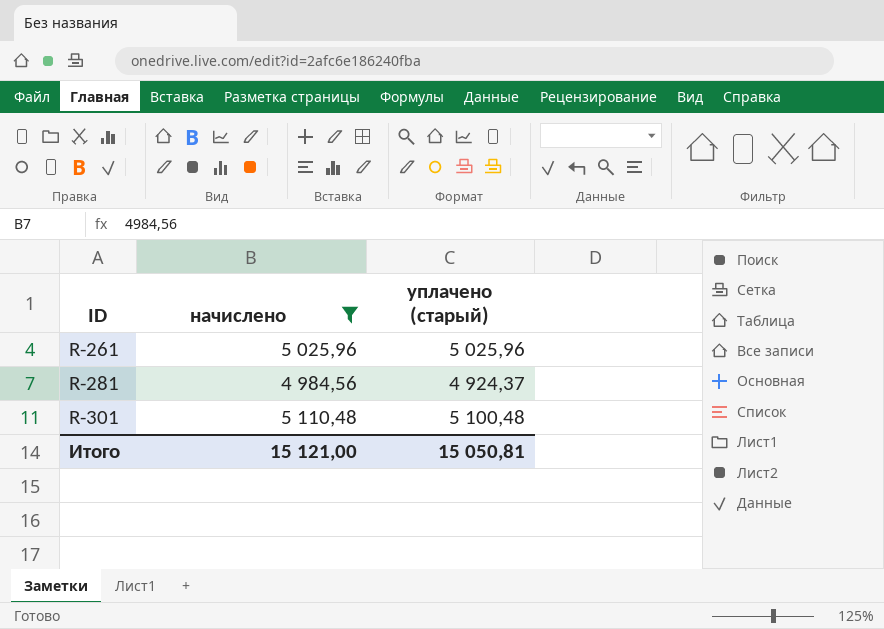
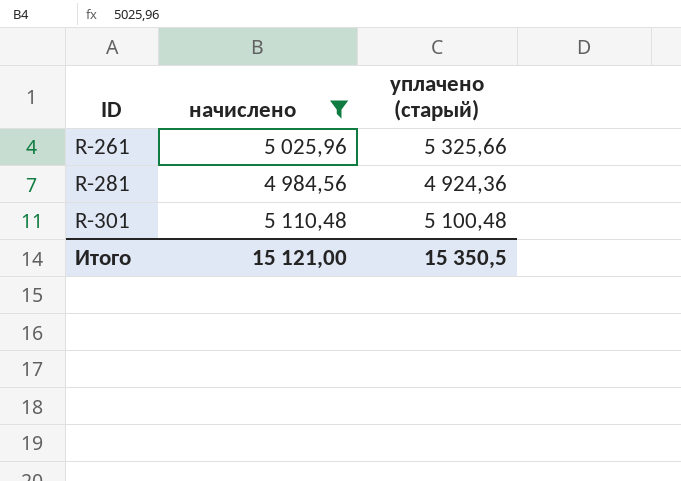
R-261 | уплачено (старый): 5 025,96 -> 5 325,66
R-281 | уплачено (старый): 4 924,37 -> 4 924,36
Итого | уплачено (старый): 15 050,81 -> 15 350,5

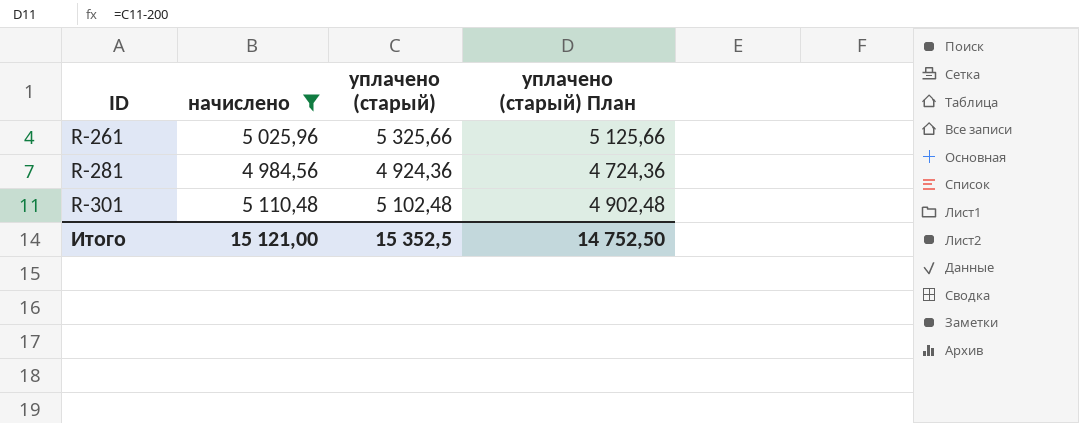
column уплачено (старый) План | formula: none -> [уплачено (старый)] - 200
R-301 | уплачено (старый): 5 100,48 -> 5 102,48
Итого | уплачено (старый): 15 350,5 -> 15 352,5

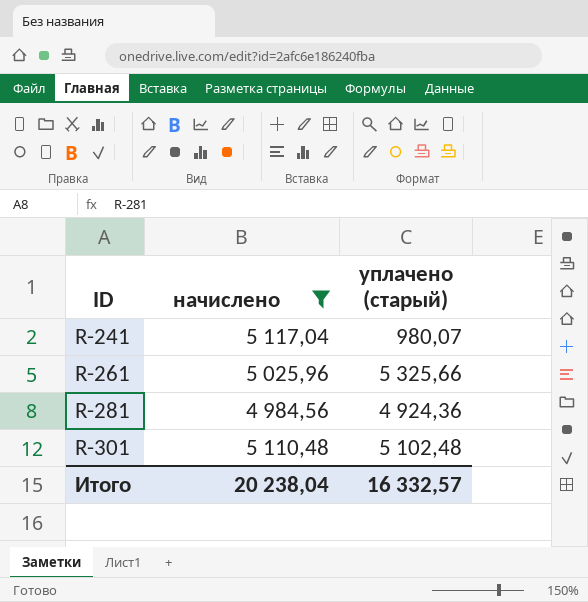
column уплачено (старый) План | formula: [уплачено (старый)] - 200 -> none
row R-241: none -> 5 117,04 | 980,07
Итого | начислено: 15 121,00 -> 20 238,04
Итого | уплачено (старый): 15 352,5 -> 16 332,57

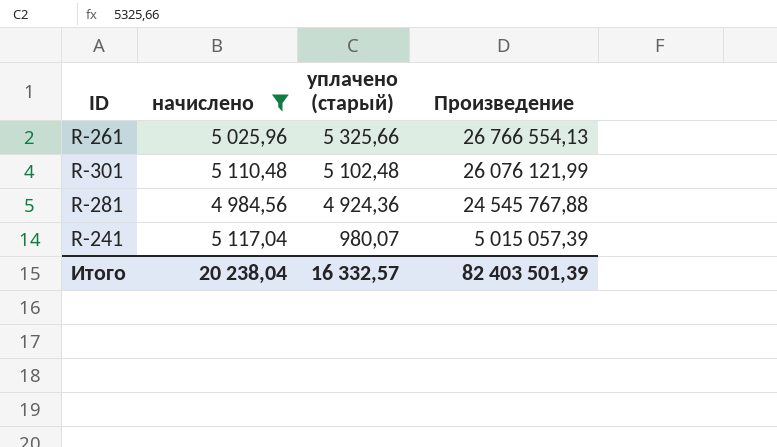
row order: ID ascending -> уплачено (старый) descending
column Произведение | formula: none -> [начислено] * [уплачено (старый)]

